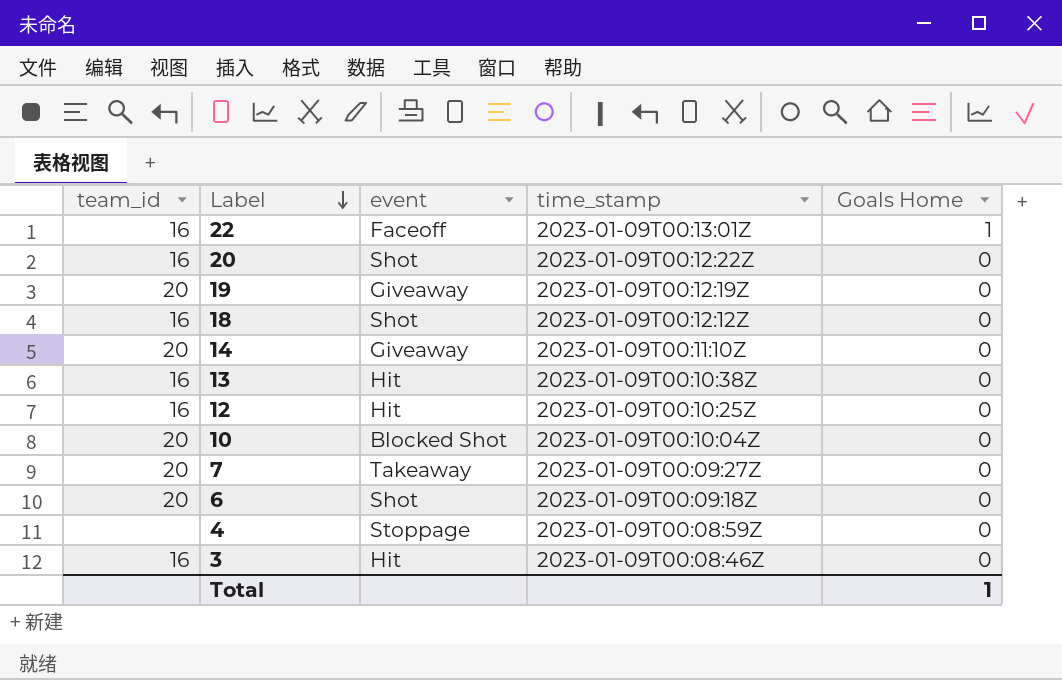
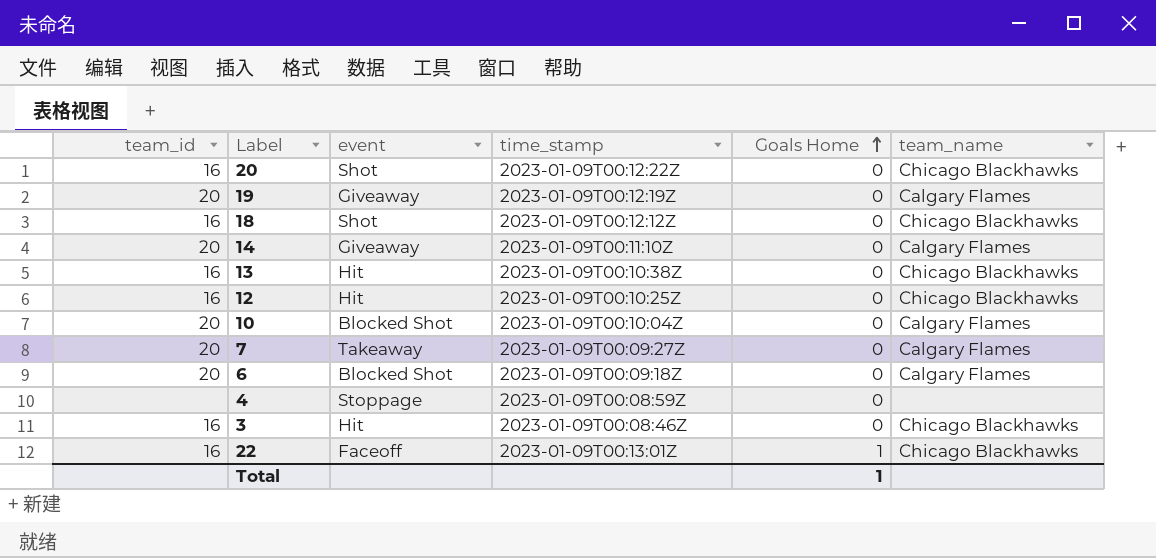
row order: Label descending -> Goals Home ascending
column team_name | position: none -> 6
6 | event: Shot -> Blocked Shot

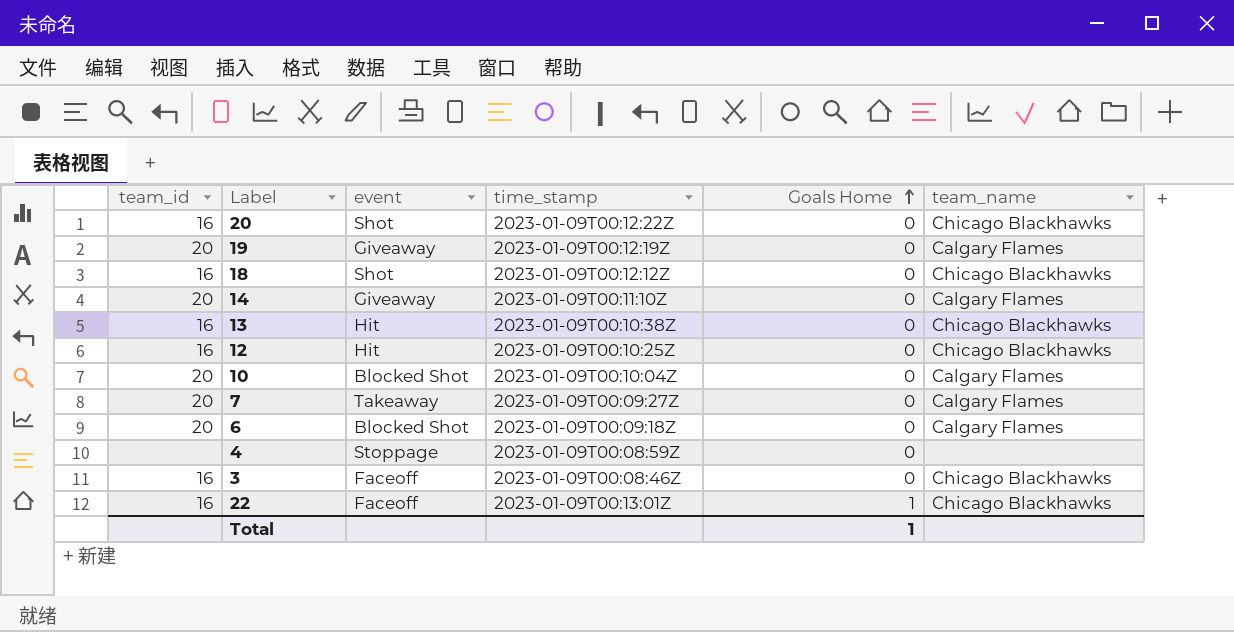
3 | event: Hit -> Faceoff

